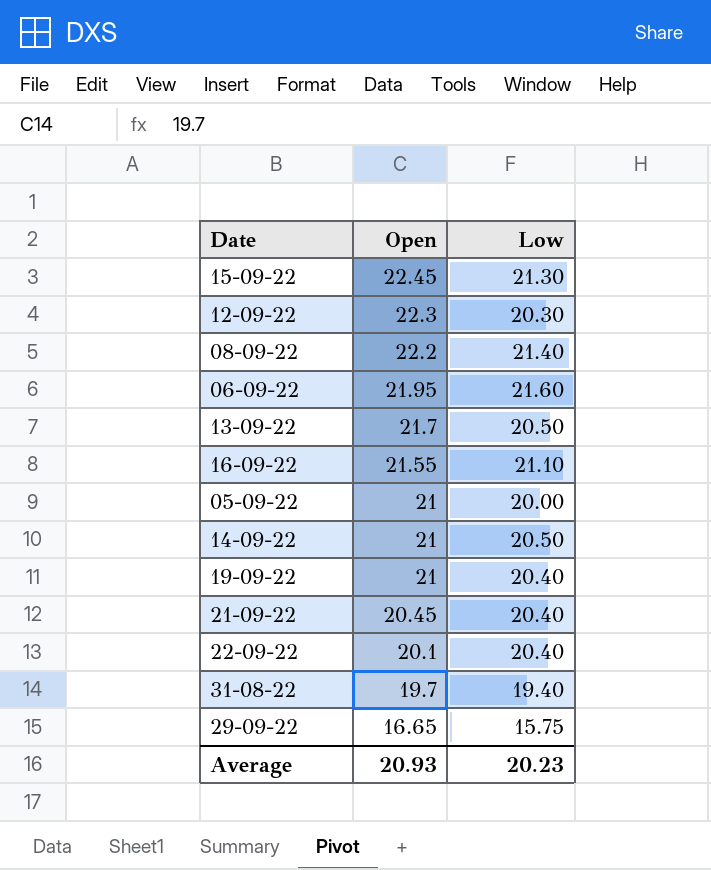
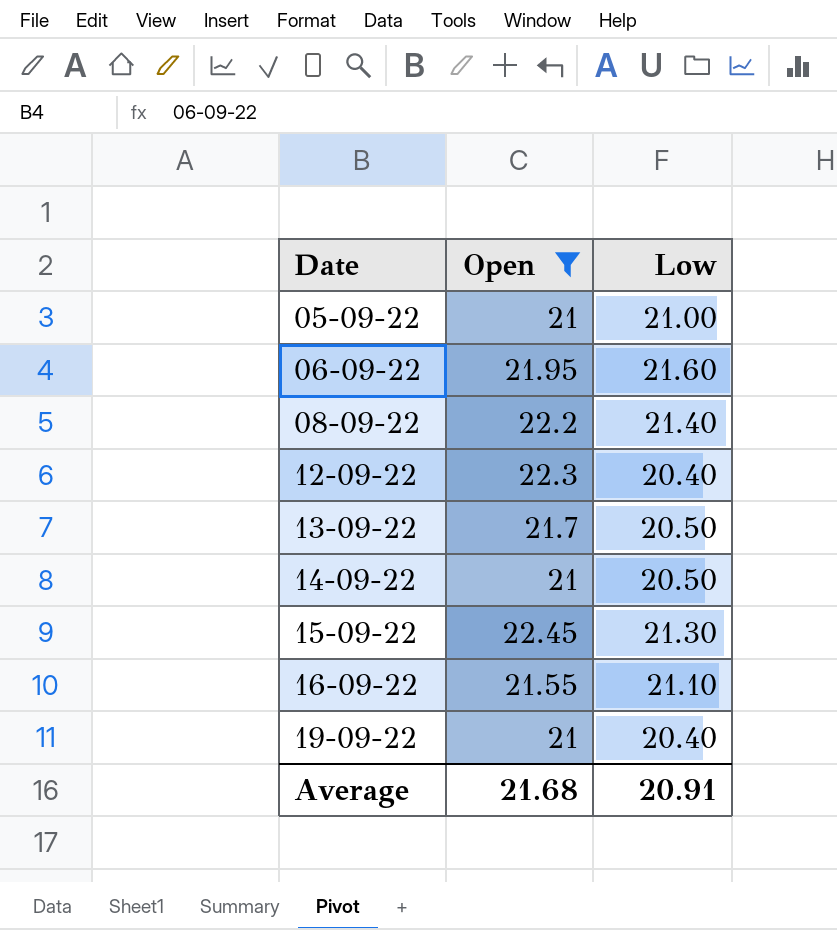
filter: none -> Open >= 21
row order: Open descending -> Date ascending
05-09-22 | Low: 20.00 -> 21.00
12-09-22 | Low: 20.30 -> 20.40
Average | Open: 20.93 -> 21.68
Average | Low: 20.23 -> 20.91

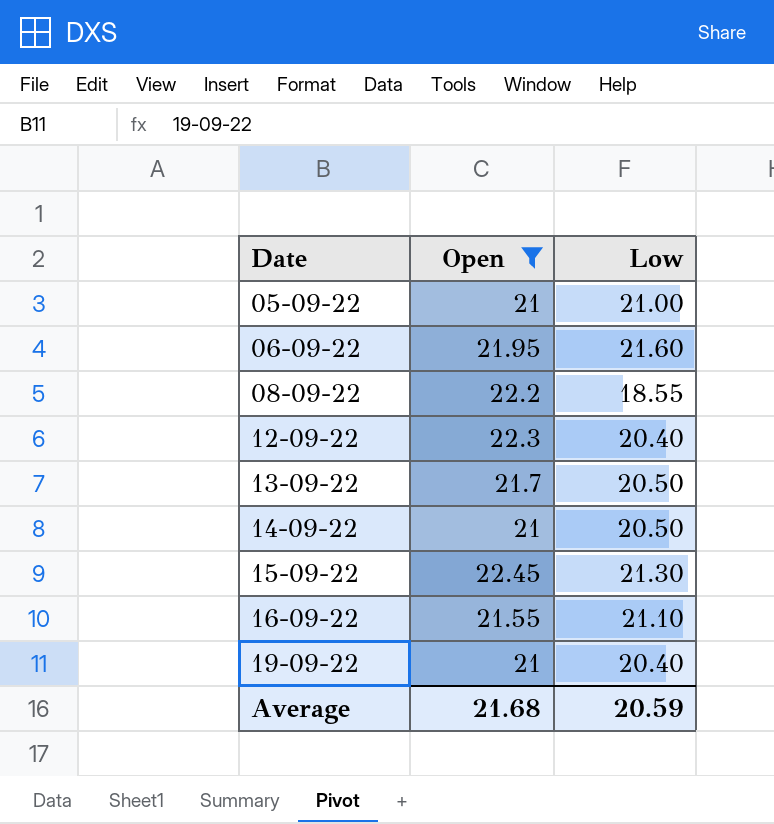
08-09-22 | Low: 21.40 -> 18.55
Average | Low: 20.91 -> 20.59

